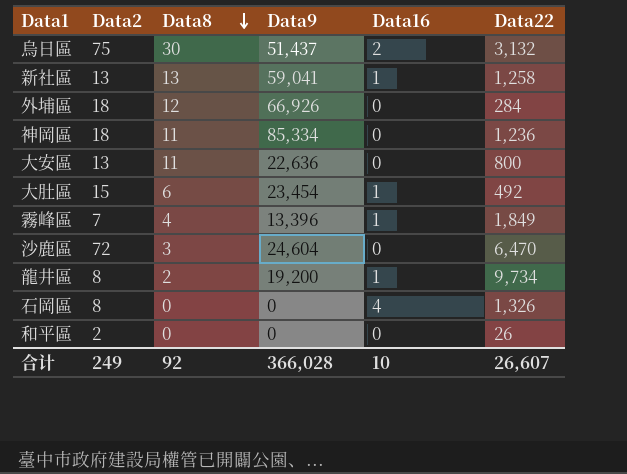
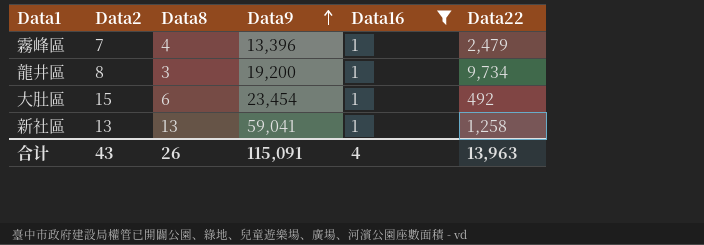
filter: none -> Data16 = 1
row order: Data8 descending -> Data9 ascending
霧峰區 | Data22: 1,849 -> 2,479
龍井區 | Data8: 2 -> 3
合计 | Data2: 249 -> 43
合计 | Data8: 92 -> 26
合计 | Data9: 366,028 -> 115,091
合计 | Data16: 10 -> 4
合计 | Data22: 26,607 -> 13,963

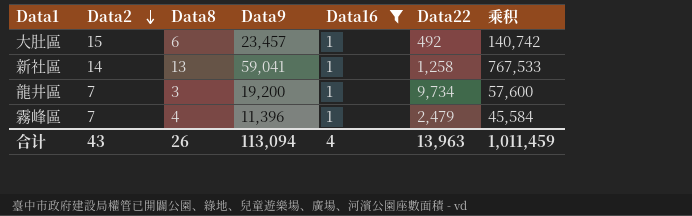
row order: Data9 ascending -> Data2 descending
column 乘积 | formula: none -> [Data8] * [Data9]
大肚區 | Data9: 23,454 -> 23,457
新社區 | Data2: 13 -> 14
龍井區 | Data2: 8 -> 7
霧峰區 | Data9: 13,396 -> 11,396
合计 | Data9: 115,091 -> 113,094

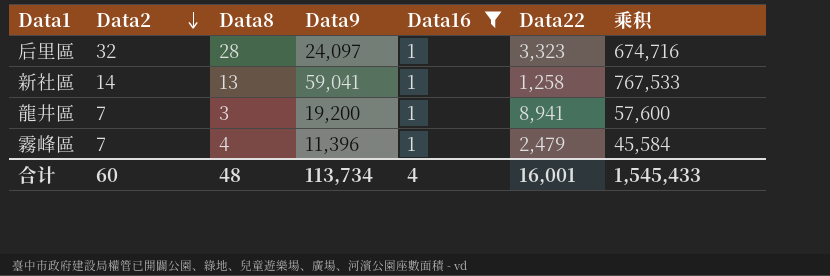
row 大肚區: 15 | 6 | 23,457 | 1 | 492 | 140,742 -> none
row 后里區: none -> 32 | 28 | 24,097 | 1 | 3,323 | 674,716
龍井區 | Data22: 9,734 -> 8,941
合计 | Data2: 43 -> 60
合计 | Data8: 26 -> 48
合计 | Data9: 113,094 -> 113,734
合计 | Data22: 13,963 -> 16,001
合计 | 乘积: 1,011,459 -> 1,545,433

